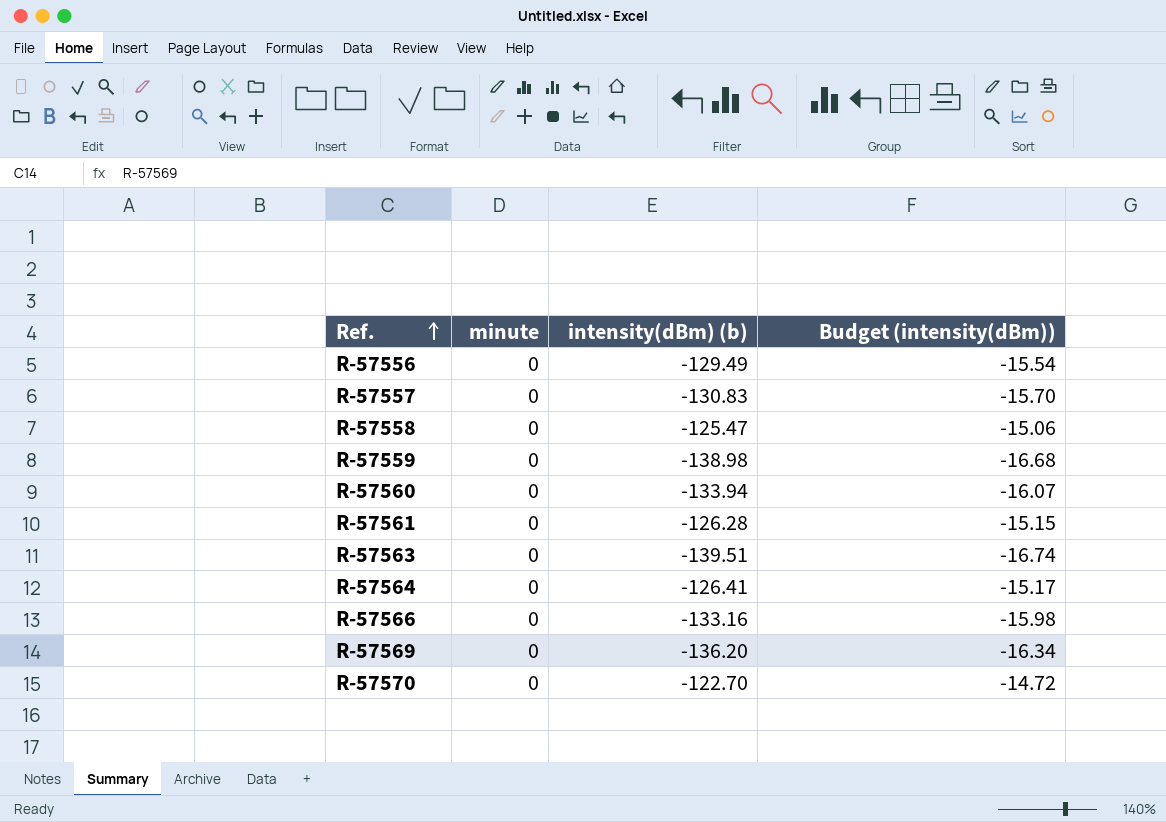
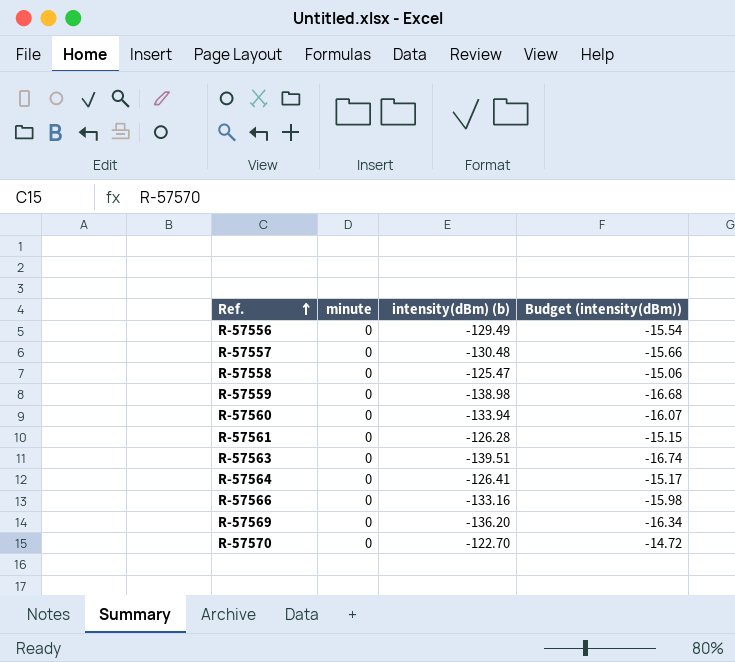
R-57557 | intensity(dBm) (b): -130.83 -> -130.48
R-57557 | Budget (intensity(dBm)): -15.70 -> -15.66

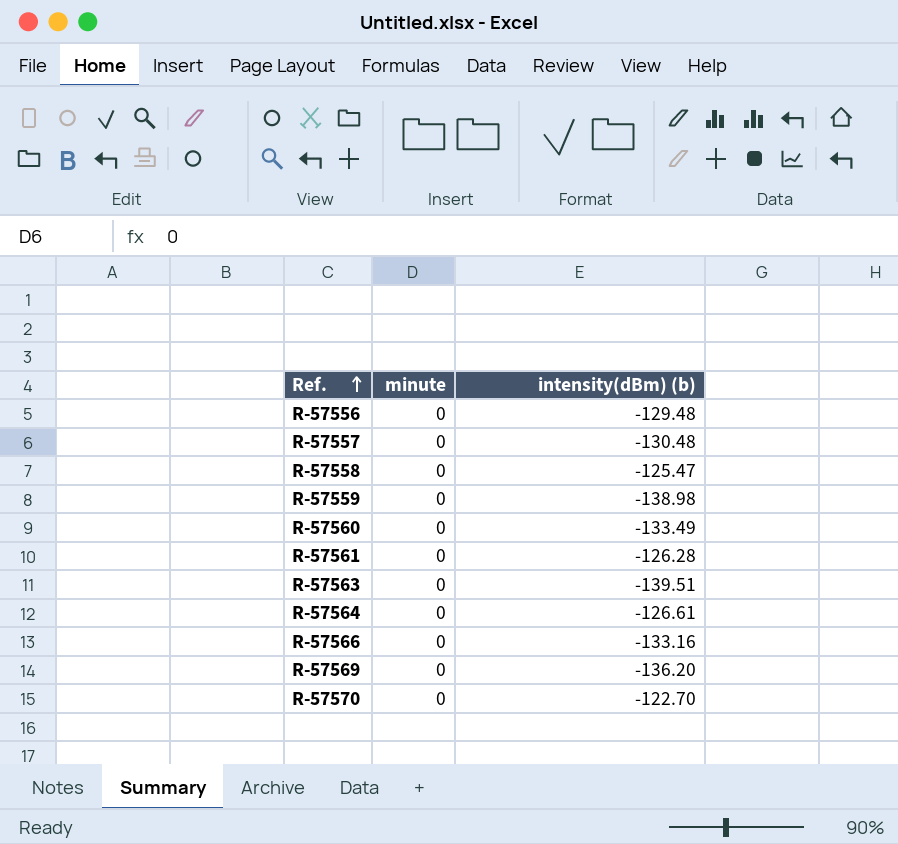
column Budget (intensity(dBm)) | formula: [intensity(dBm) (b)] * 0.12 -> none
R-57556 | intensity(dBm) (b): -129.49 -> -129.48
R-57560 | intensity(dBm) (b): -133.94 -> -133.49
R-57564 | intensity(dBm) (b): -126.41 -> -126.61

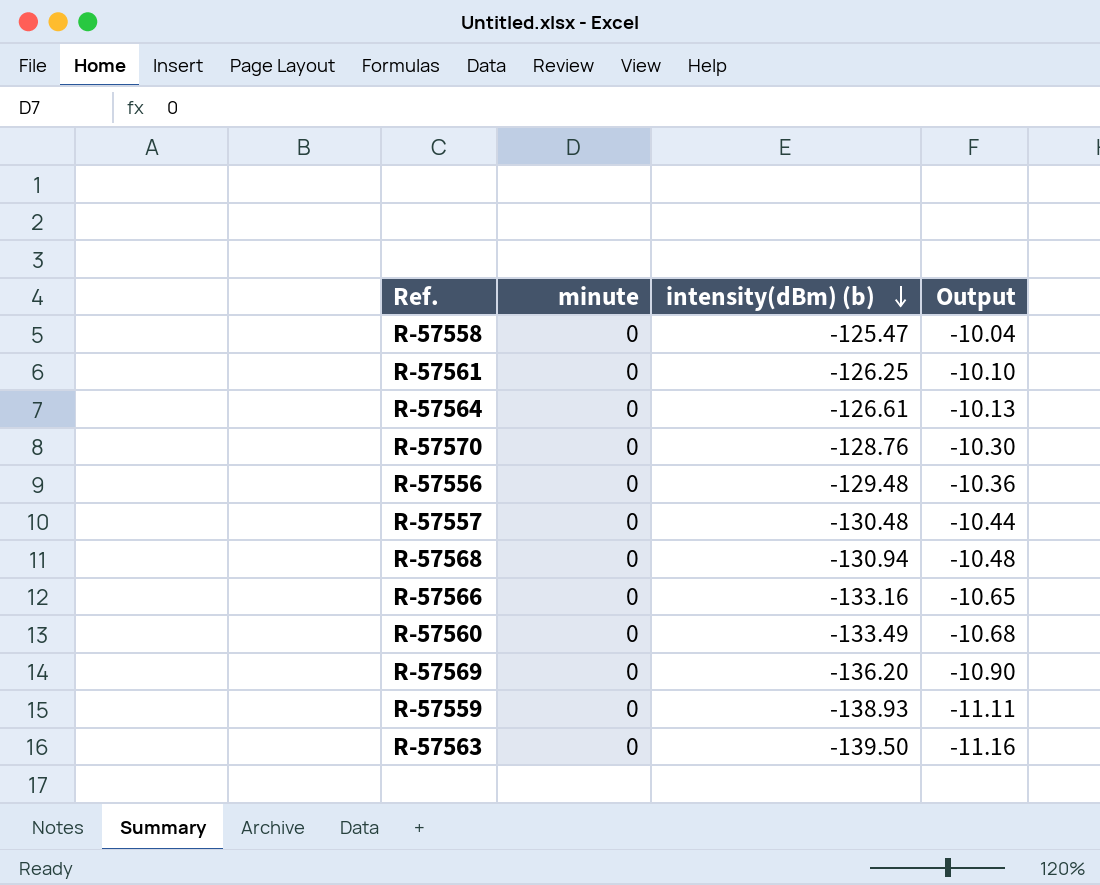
row order: Ref. ascending -> intensity(dBm) (b) descending
column Output | formula: none -> [intensity(dBm) (b)] * 0.08
R-57561 | intensity(dBm) (b): -126.28 -> -126.25
R-57570 | intensity(dBm) (b): -122.70 -> -128.76
row R-57568: none -> 0 | -130.94 | -10.48
R-57559 | intensity(dBm) (b): -138.98 -> -138.93
R-57563 | intensity(dBm) (b): -139.51 -> -139.50

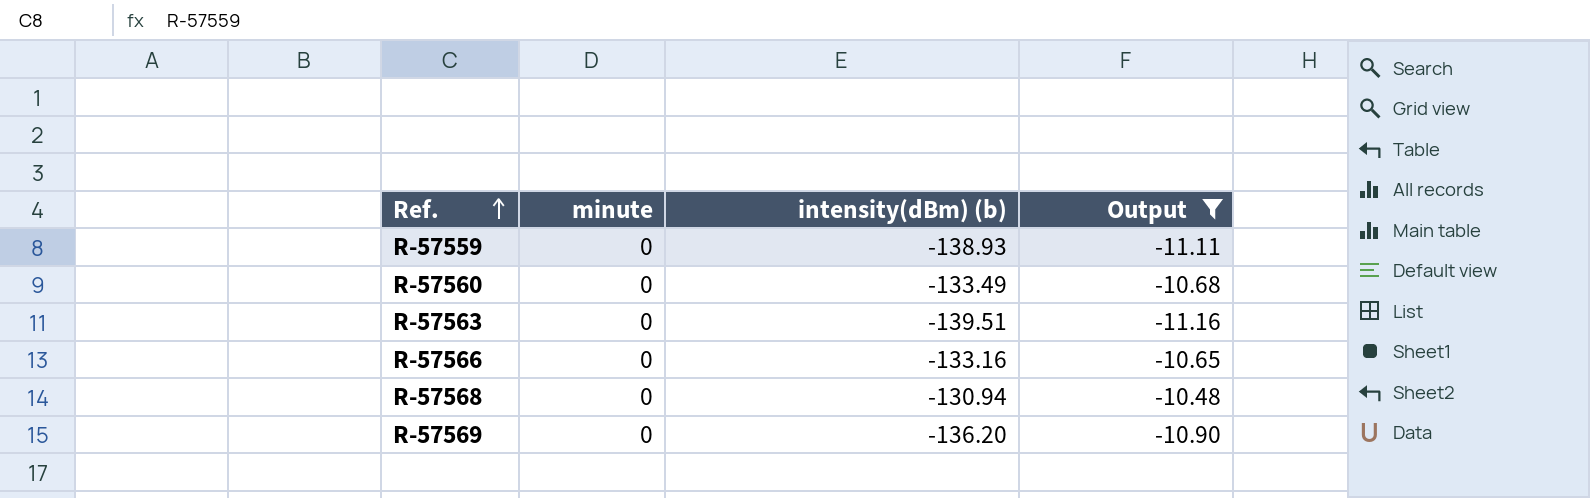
filter: none -> Output <= -10.48
row order: intensity(dBm) (b) descending -> Ref. ascending
R-57563 | intensity(dBm) (b): -139.50 -> -139.51

